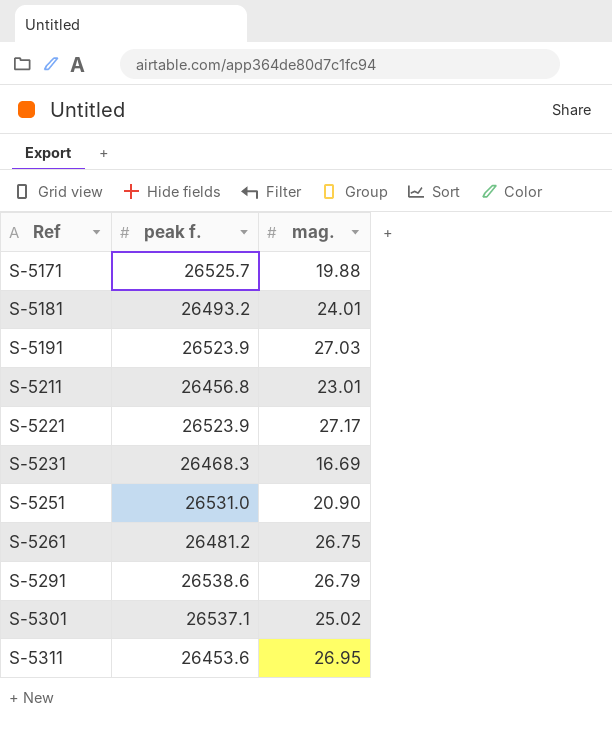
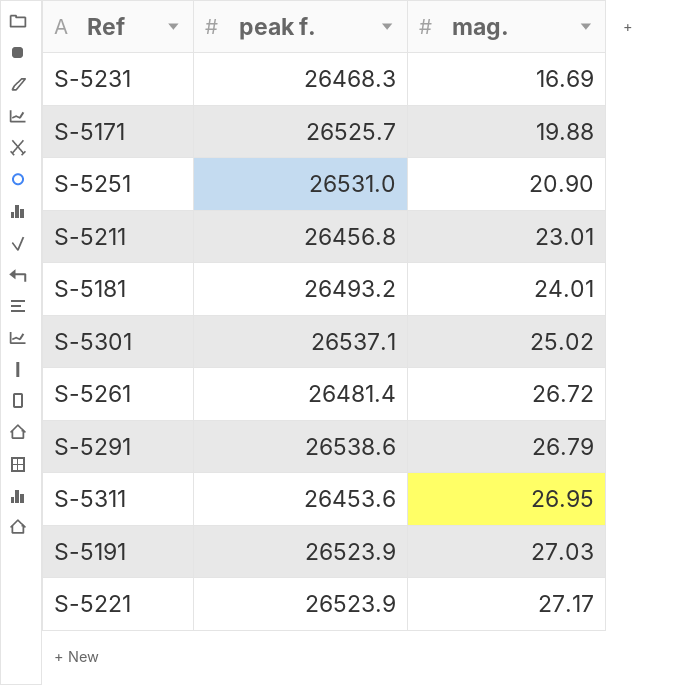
row order: Ref ascending -> mag. ascending
S-5261 | peak f.: 26481.2 -> 26481.4
S-5261 | mag.: 26.75 -> 26.72

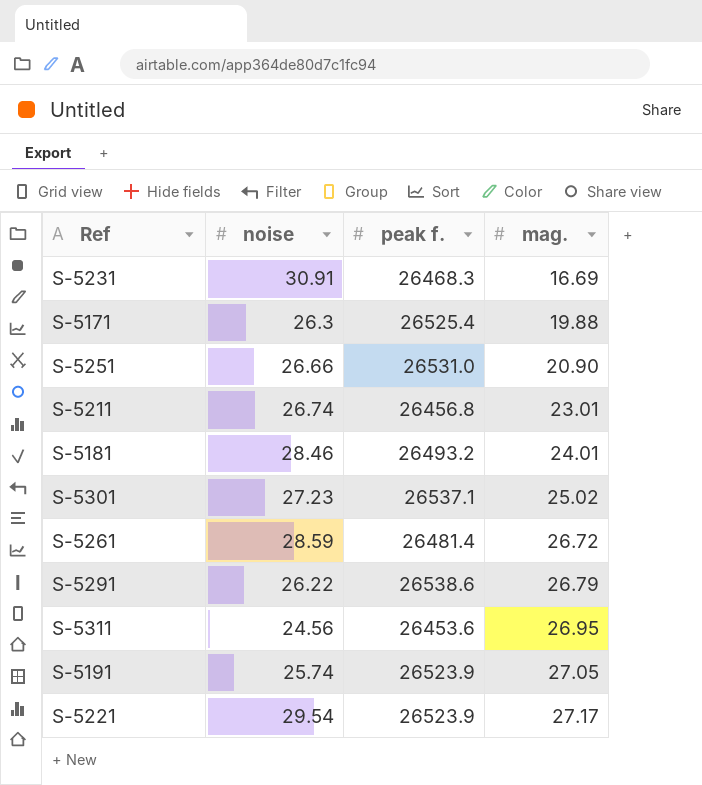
column noise | position: none -> 2
S-5171 | peak f.: 26525.7 -> 26525.4
S-5191 | mag.: 27.03 -> 27.05

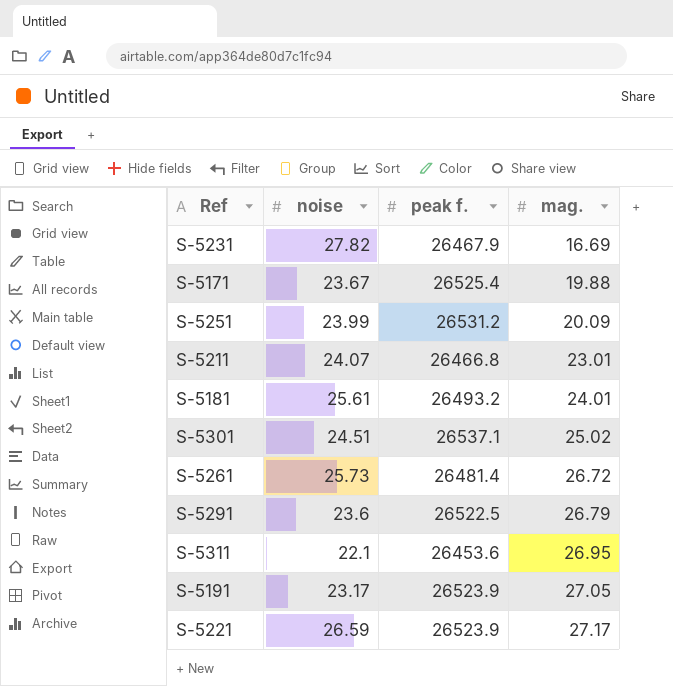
S-5231 | noise: 30.91 -> 27.82
S-5231 | peak f.: 26468.3 -> 26467.9
S-5171 | noise: 26.3 -> 23.67
S-5251 | noise: 26.66 -> 23.99
S-5251 | peak f.: 26531.0 -> 26531.2
S-5251 | mag.: 20.90 -> 20.09
S-5211 | noise: 26.74 -> 24.07
S-5211 | peak f.: 26456.8 -> 26466.8
S-5181 | noise: 28.46 -> 25.61
S-5301 | noise: 27.23 -> 24.51
S-5261 | noise: 28.59 -> 25.73
S-5291 | noise: 26.22 -> 23.6
S-5291 | peak f.: 26538.6 -> 26522.5
S-5311 | noise: 24.56 -> 22.1
S-5191 | noise: 25.74 -> 23.17
S-5221 | noise: 29.54 -> 26.59

